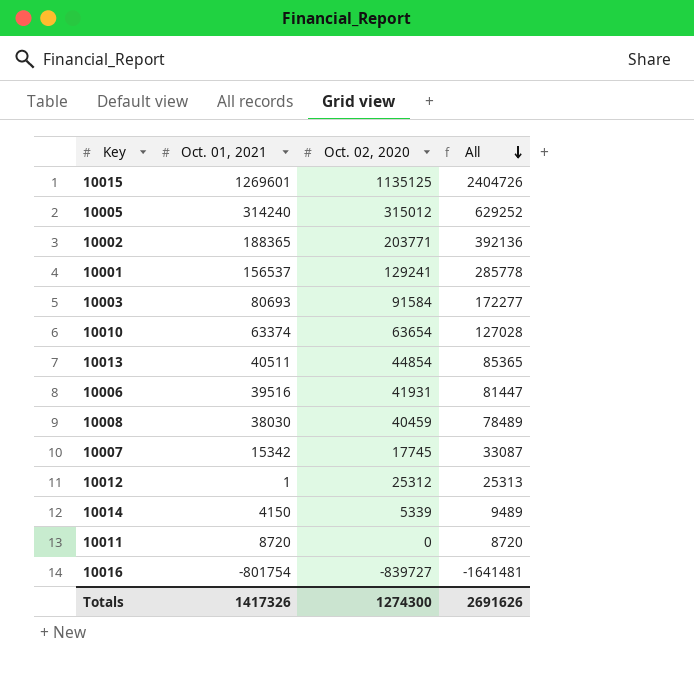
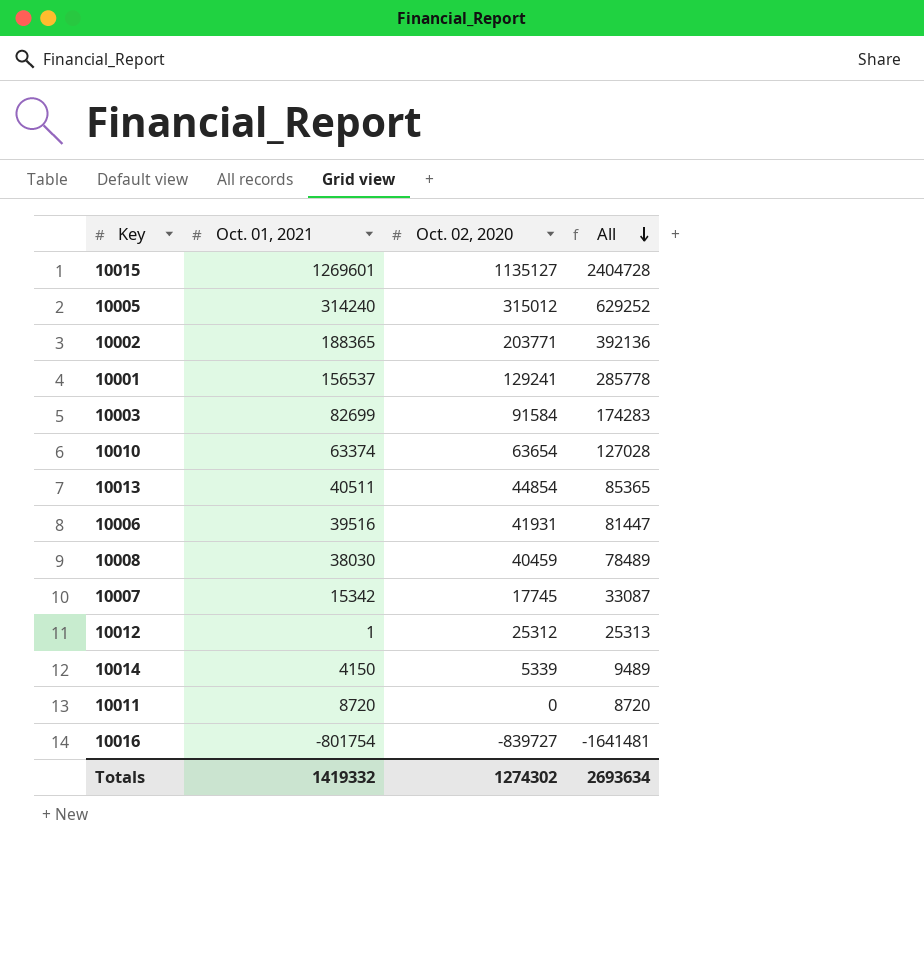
10015 | Oct. 02, 2020: 1135125 -> 1135127
10015 | All: 2404726 -> 2404728
10003 | Oct. 01, 2021: 80693 -> 82699
10003 | All: 172277 -> 174283
Totals | Oct. 01, 2021: 1417326 -> 1419332
Totals | Oct. 02, 2020: 1274300 -> 1274302
Totals | All: 2691626 -> 2693634

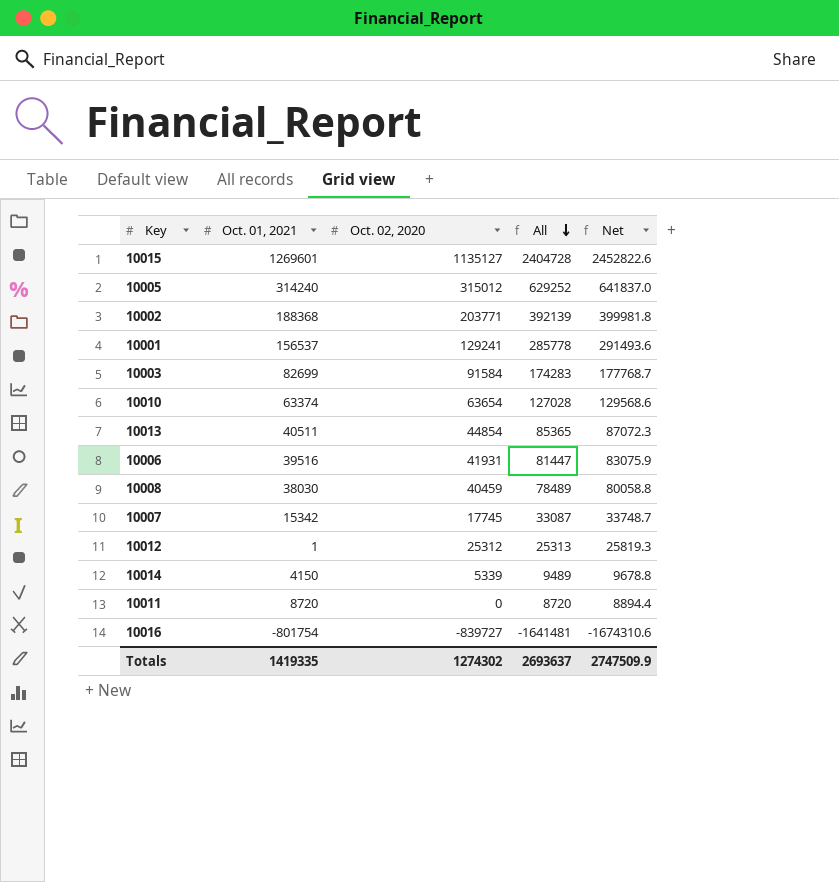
column Net | formula: none -> [All] * 1.02
10002 | Oct. 01, 2021: 188365 -> 188368
10002 | All: 392136 -> 392139
Totals | Oct. 01, 2021: 1419332 -> 1419335
Totals | All: 2693634 -> 2693637

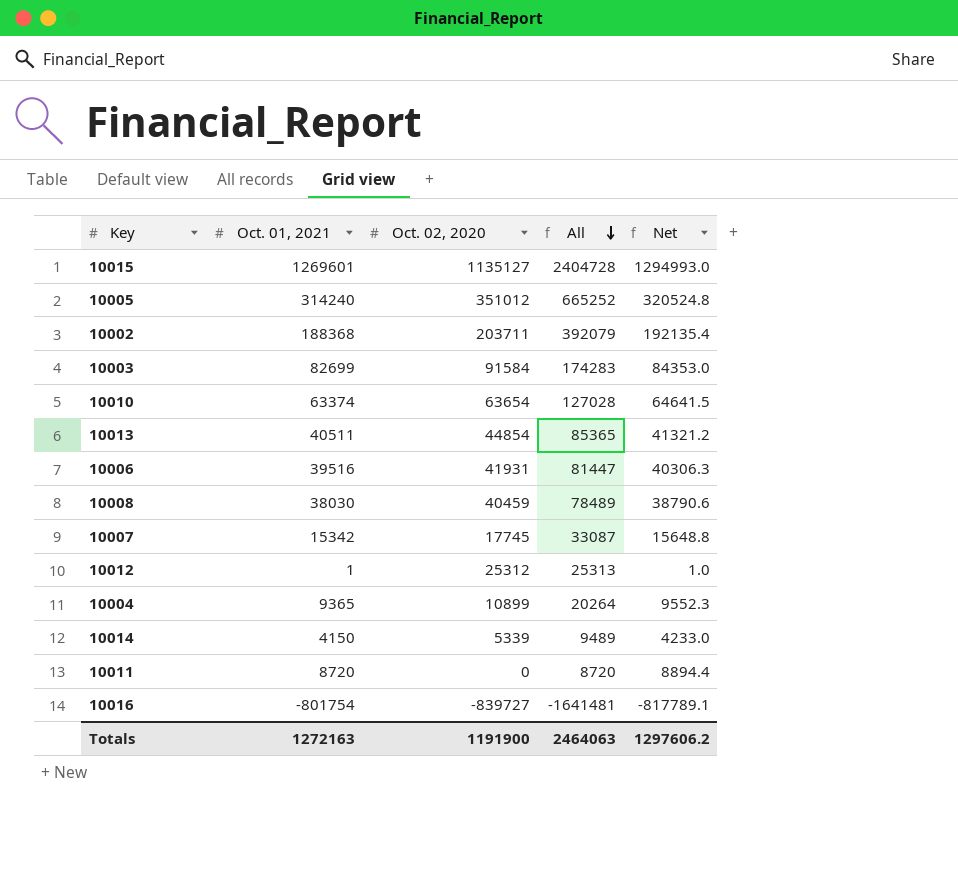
column Net | formula: [All] * 1.02 -> [Oct. 01, 2021] * 1.02
row 10001: 156537 | 129241 | 285778 | 291493.6 -> none
10005 | Oct. 02, 2020: 315012 -> 351012
10005 | All: 629252 -> 665252
10002 | Oct. 02, 2020: 203771 -> 203711
10002 | All: 392139 -> 392079
row 10004: none -> 9365 | 10899 | 20264 | 9552.3
Totals | Oct. 01, 2021: 1419335 -> 1272163
Totals | Oct. 02, 2020: 1274302 -> 1191900
Totals | All: 2693637 -> 2464063
Totals | Net: 2747509.9 -> 1297606.2

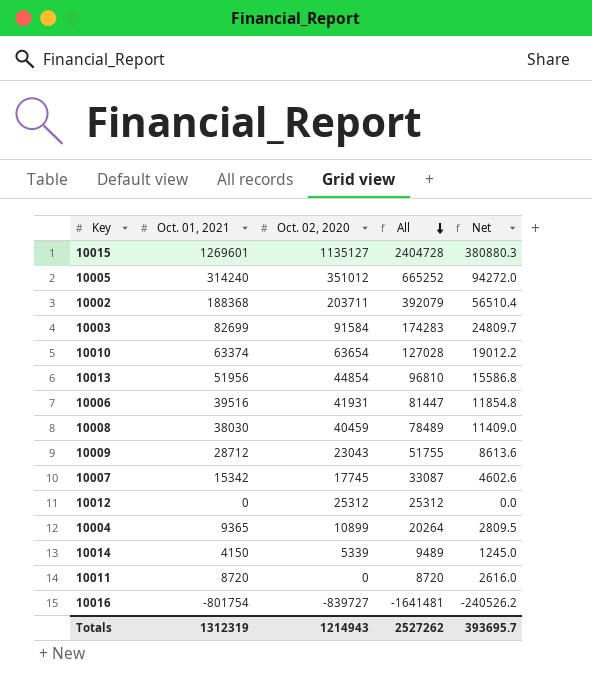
column Net | formula: [Oct. 01, 2021] * 1.02 -> [Oct. 01, 2021] * 0.3
10013 | Oct. 01, 2021: 40511 -> 51956
10013 | All: 85365 -> 96810
row 10009: none -> 28712 | 23043 | 51755 | 8613.6
10012 | Oct. 01, 2021: 1 -> 0
10012 | All: 25313 -> 25312
Totals | Oct. 01, 2021: 1272163 -> 1312319
Totals | Oct. 02, 2020: 1191900 -> 1214943
Totals | All: 2464063 -> 2527262
Totals | Net: 1297606.2 -> 393695.7

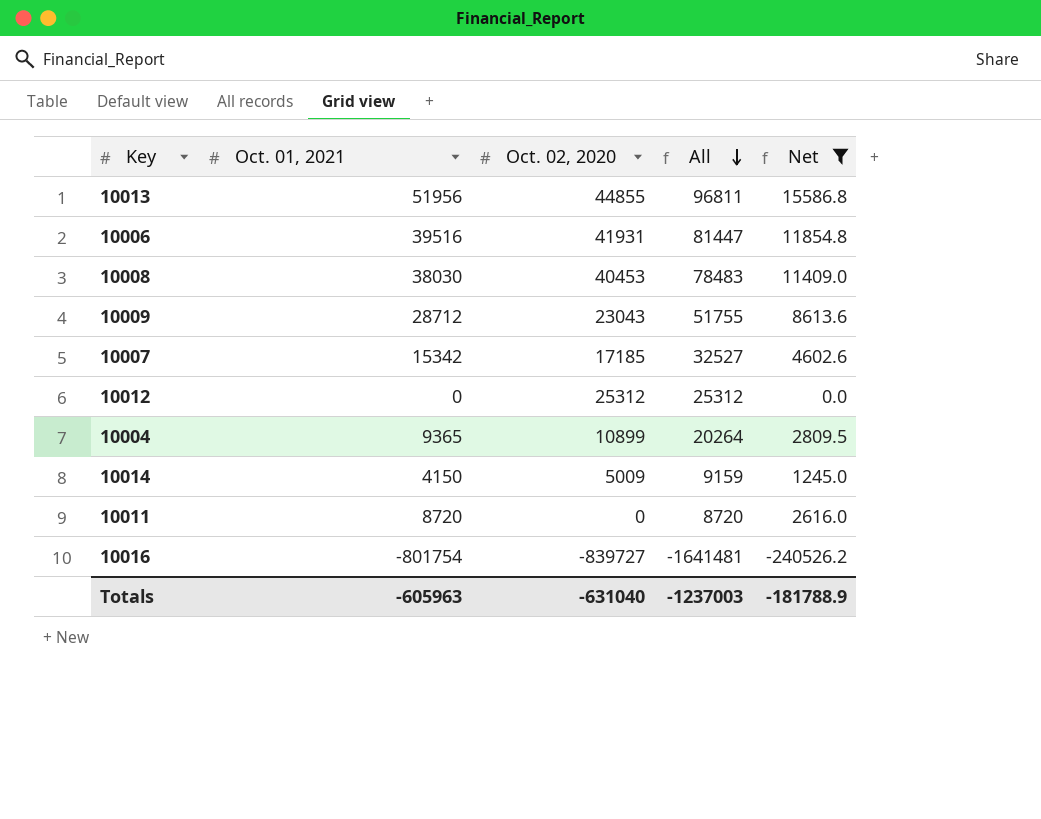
filter: none -> Net <= 15586.8
10013 | Oct. 02, 2020: 44854 -> 44855
10013 | All: 96810 -> 96811
10008 | Oct. 02, 2020: 40459 -> 40453
10008 | All: 78489 -> 78483
10007 | Oct. 02, 2020: 17745 -> 17185
10007 | All: 33087 -> 32527
10014 | Oct. 02, 2020: 5339 -> 5009
10014 | All: 9489 -> 9159
Totals | Oct. 01, 2021: 1312319 -> -605963
Totals | Oct. 02, 2020: 1214943 -> -631040
Totals | All: 2527262 -> -1237003
Totals | Net: 393695.7 -> -181788.9

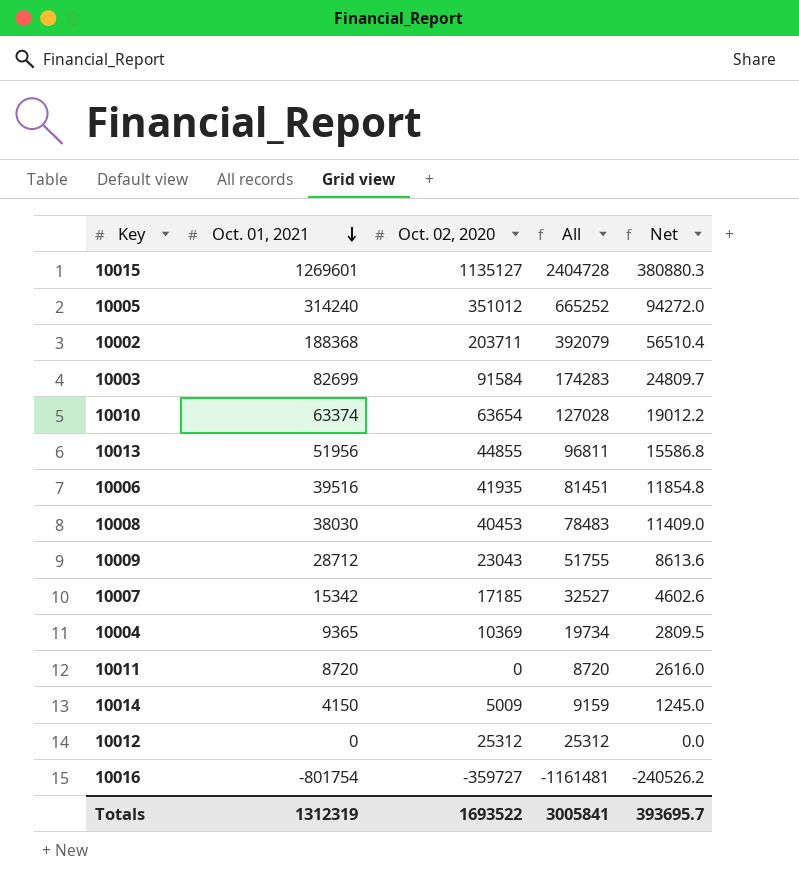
filter: Net <= 15586.8 -> none
row order: All descending -> Oct. 01, 2021 descending
10006 | Oct. 02, 2020: 41931 -> 41935
10006 | All: 81447 -> 81451
10004 | Oct. 02, 2020: 10899 -> 10369
10004 | All: 20264 -> 19734
10016 | Oct. 02, 2020: -839727 -> -359727
10016 | All: -1641481 -> -1161481
Totals | Oct. 01, 2021: -605963 -> 1312319
Totals | Oct. 02, 2020: -631040 -> 1693522
Totals | All: -1237003 -> 3005841
Totals | Net: -181788.9 -> 393695.7

